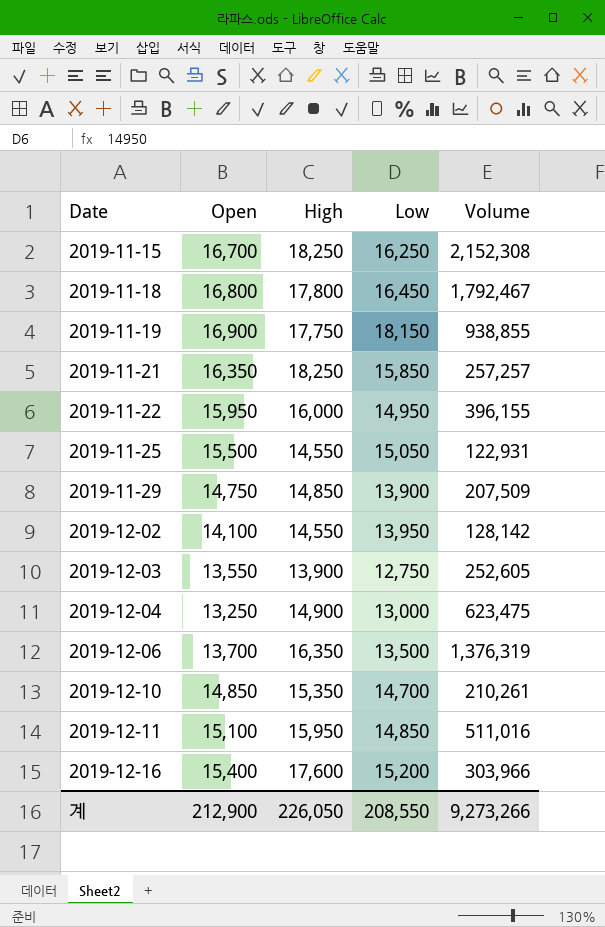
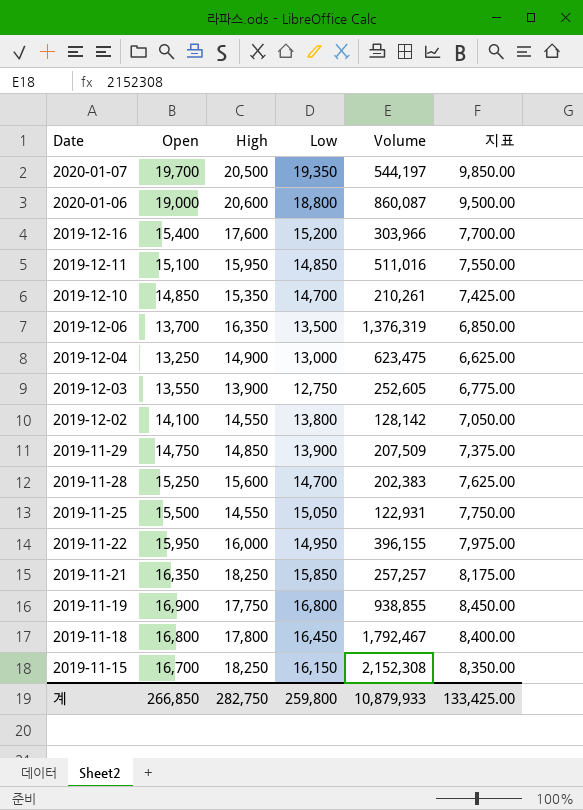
row order: Date ascending -> Date descending
column 지표 | formula: none -> [Open] * 0.5
row 2020-01-07: none -> 19,700 | 20,500 | 19,350 | 544,197 | 9,850.00
row 2020-01-06: none -> 19,000 | 20,600 | 18,800 | 860,087 | 9,500.00
2019-12-02 | Low: 13,950 -> 13,800
row 2019-11-28: none -> 15,250 | 15,600 | 14,700 | 202,383 | 7,625.00
2019-11-19 | Low: 18,150 -> 16,800
2019-11-15 | Low: 16,250 -> 16,150
계 | Open: 212,900 -> 266,850
계 | High: 226,050 -> 282,750
계 | Low: 208,550 -> 259,800
계 | Volume: 9,273,266 -> 10,879,933

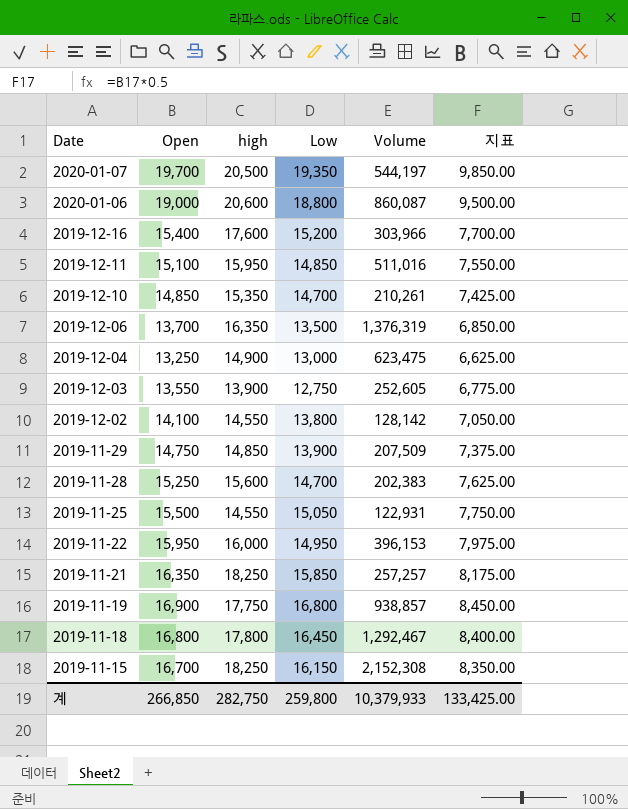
column name: High -> high
2019-11-22 | Volume: 396,155 -> 396,153
2019-11-19 | Volume: 938,855 -> 938,857
2019-11-18 | Volume: 1,792,467 -> 1,292,467
계 | Volume: 10,879,933 -> 10,379,933

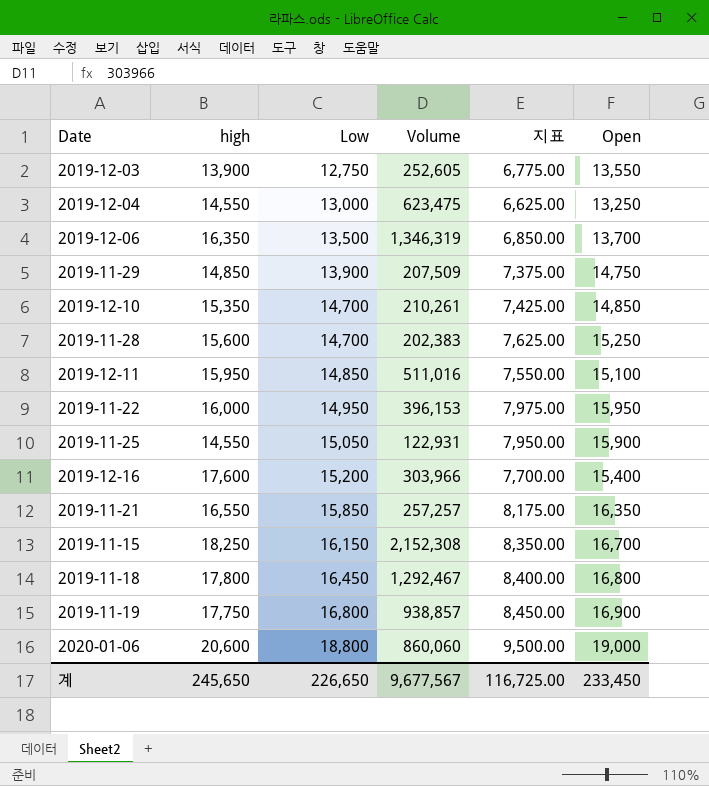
row order: Date descending -> Low ascending
column Open | position: 2 -> 6
row 2020-01-07: 19,700 | 20,500 | 19,350 | 544,197 | 9,850.00 -> none
row 2019-12-02: 14,100 | 14,550 | 13,800 | 128,142 | 7,050.00 -> none
2019-12-04 | high: 14,900 -> 14,550
2019-12-06 | Volume: 1,376,319 -> 1,346,319
2019-11-25 | 지표: 7,750.00 -> 7,950.00
2019-11-25 | Open: 15,500 -> 15,900
2019-11-21 | high: 18,250 -> 16,550
2020-01-06 | Volume: 860,087 -> 860,060
계 | high: 282,750 -> 245,650
계 | Low: 259,800 -> 226,650
계 | Volume: 10,379,933 -> 9,677,567
계 | 지표: 133,425.00 -> 116,725.00
계 | Open: 266,850 -> 233,450

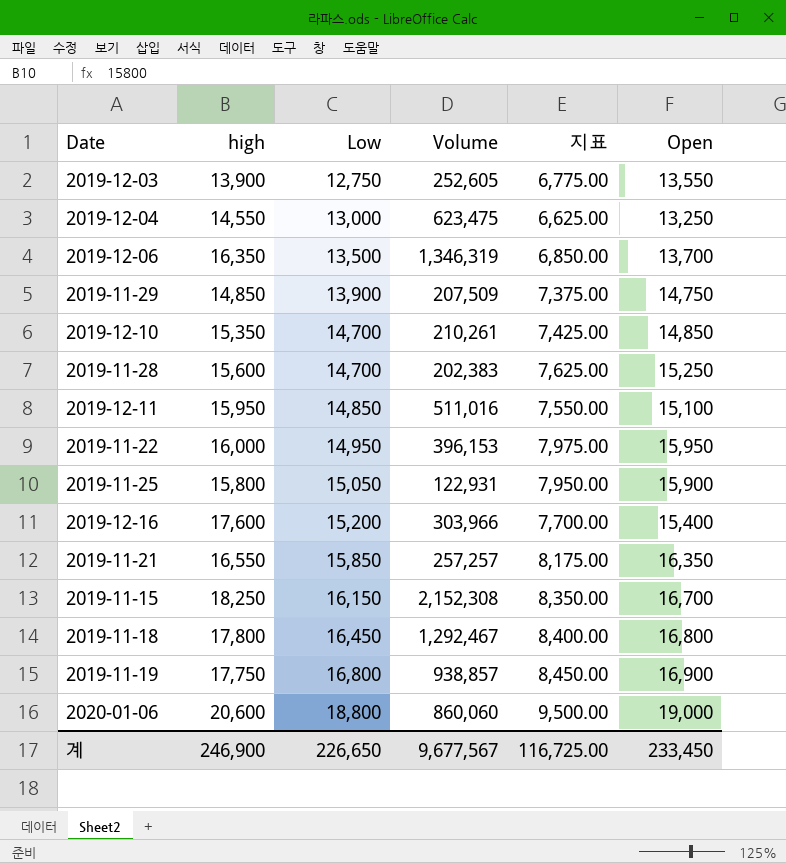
2019-11-25 | high: 14,550 -> 15,800
계 | high: 245,650 -> 246,900

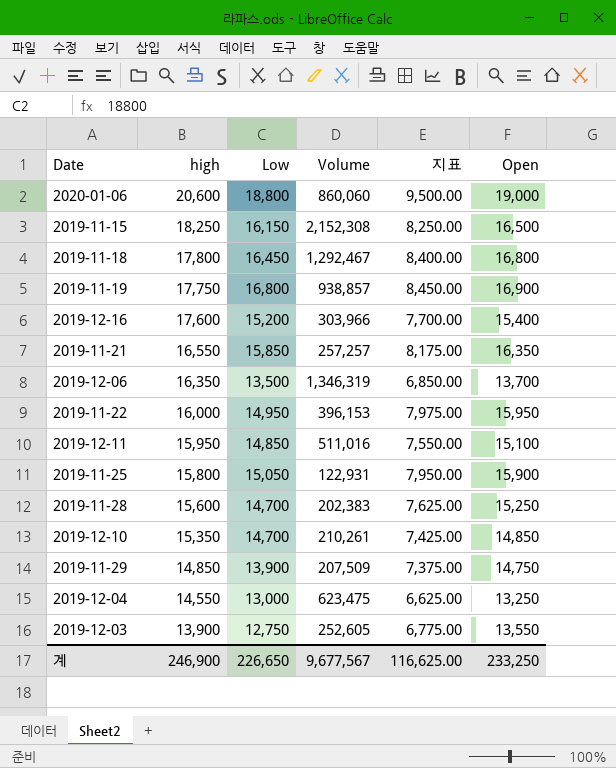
row order: Low ascending -> high descending
2019-11-15 | 지표: 8,350.00 -> 8,250.00
2019-11-15 | Open: 16,700 -> 16,500
계 | 지표: 116,725.00 -> 116,625.00
계 | Open: 233,450 -> 233,250

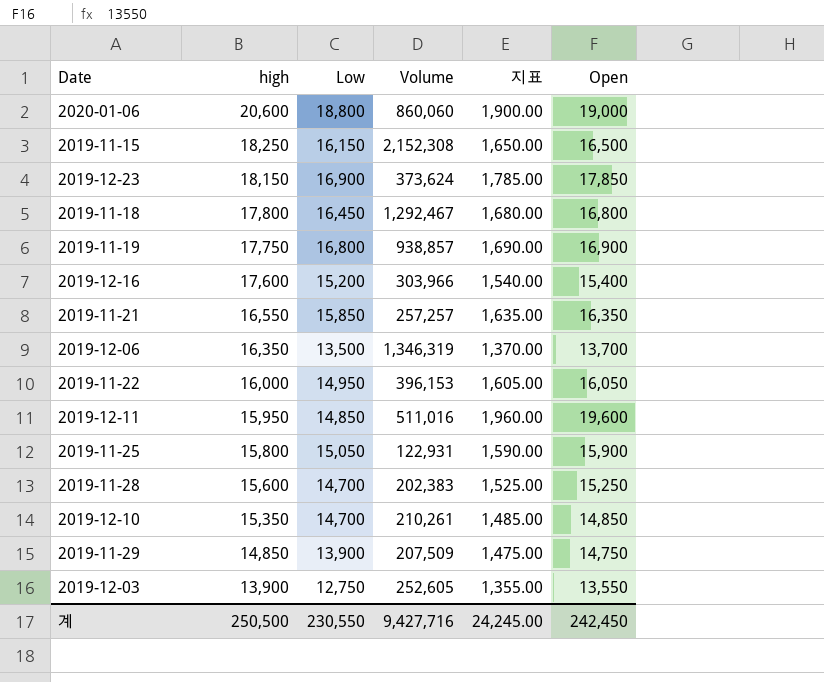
column 지표 | formula: [Open] * 0.5 -> [Open] * 0.1
row 2019-12-04: 14,550 | 13,000 | 623,475 | 6,625.00 | 13,250 -> none
row 2019-12-23: none -> 18,150 | 16,900 | 373,624 | 1,785.00 | 17,850
2019-11-22 | Open: 15,950 -> 16,050
2019-12-11 | Open: 15,100 -> 19,600
계 | high: 246,900 -> 250,500
계 | Low: 226,650 -> 230,550
계 | Volume: 9,677,567 -> 9,427,716
계 | 지표: 116,625.00 -> 24,245.00
계 | Open: 233,250 -> 242,450

